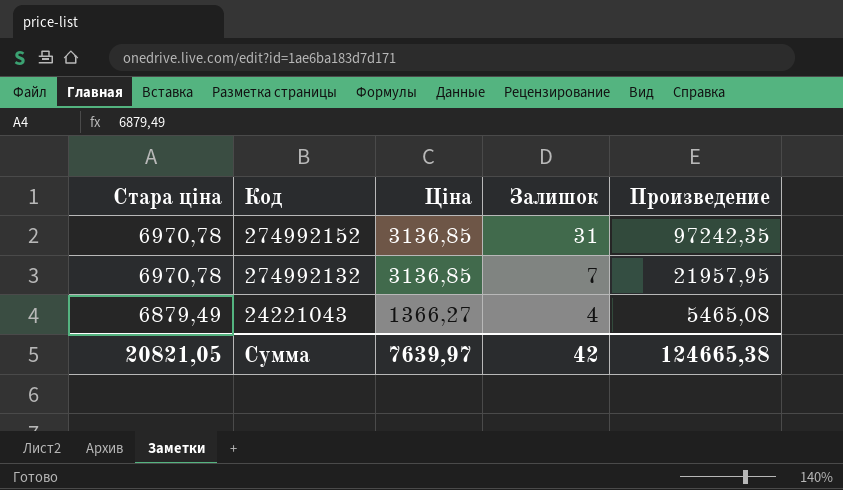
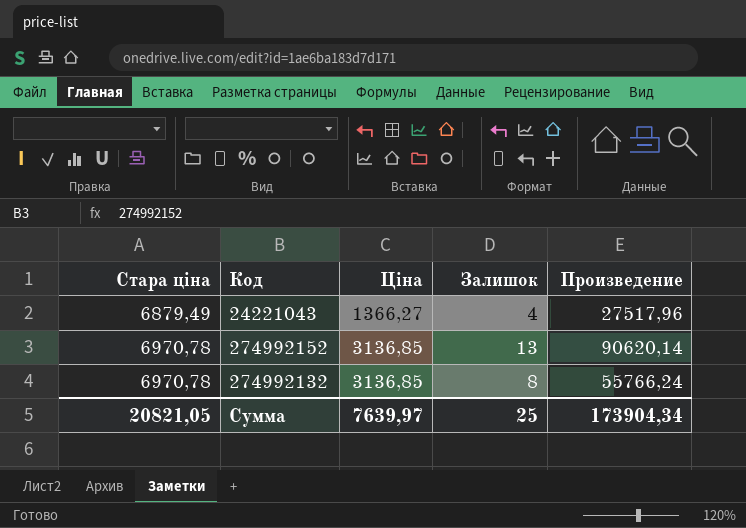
row order: Стара ціна descending -> Стара ціна ascending
column Произведение | formula: [Ціна] * [Залишок] -> [Стара ціна] * [Залишок]
274992152 | Залишок: 31 -> 13
274992132 | Залишок: 7 -> 8
Сумма | Залишок: 42 -> 25
Сумма | Произведение: 124665,38 -> 173904,34

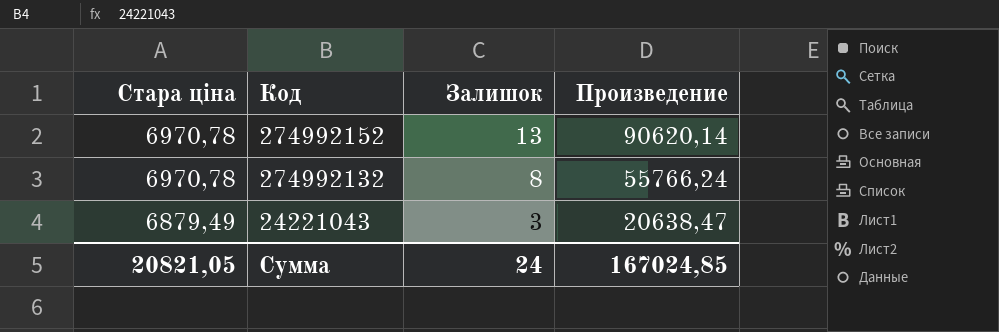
row order: Стара ціна ascending -> Стара ціна descending
column Ціна | position: 3 -> none
24221043 | Залишок: 4 -> 3
24221043 | Произведение: 27517,96 -> 20638,47
Сумма | Залишок: 25 -> 24
Сумма | Произведение: 173904,34 -> 167024,85

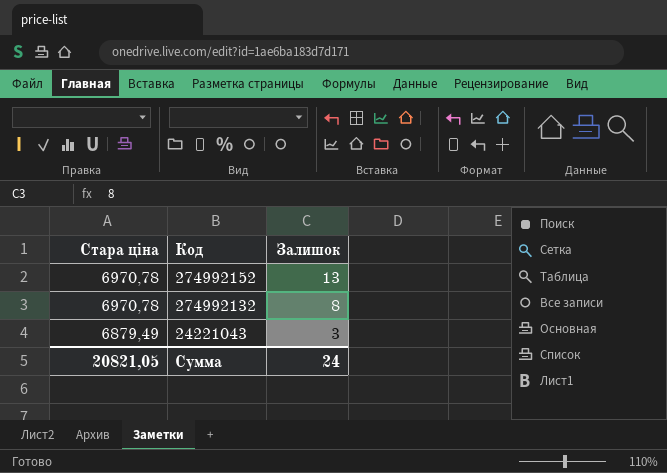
column Произведение | formula: [Стара ціна] * [Залишок] -> none

